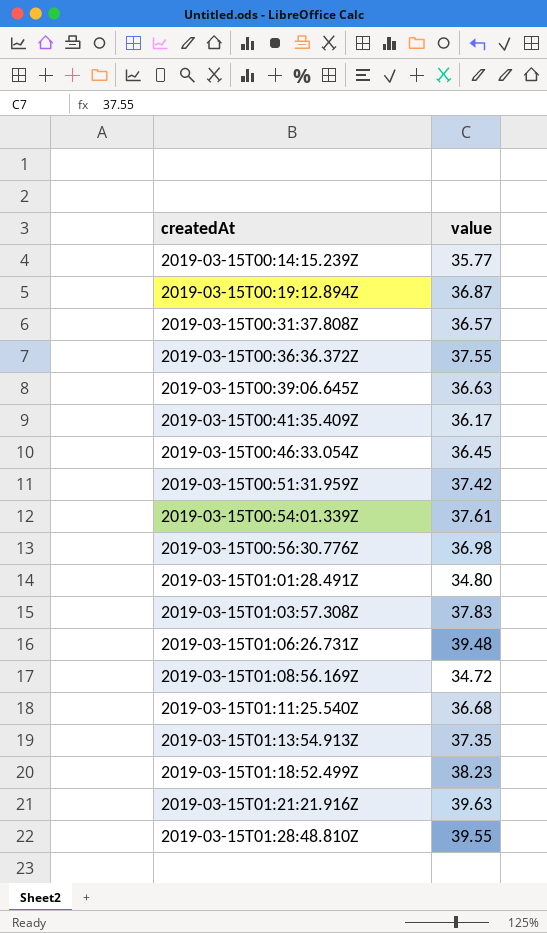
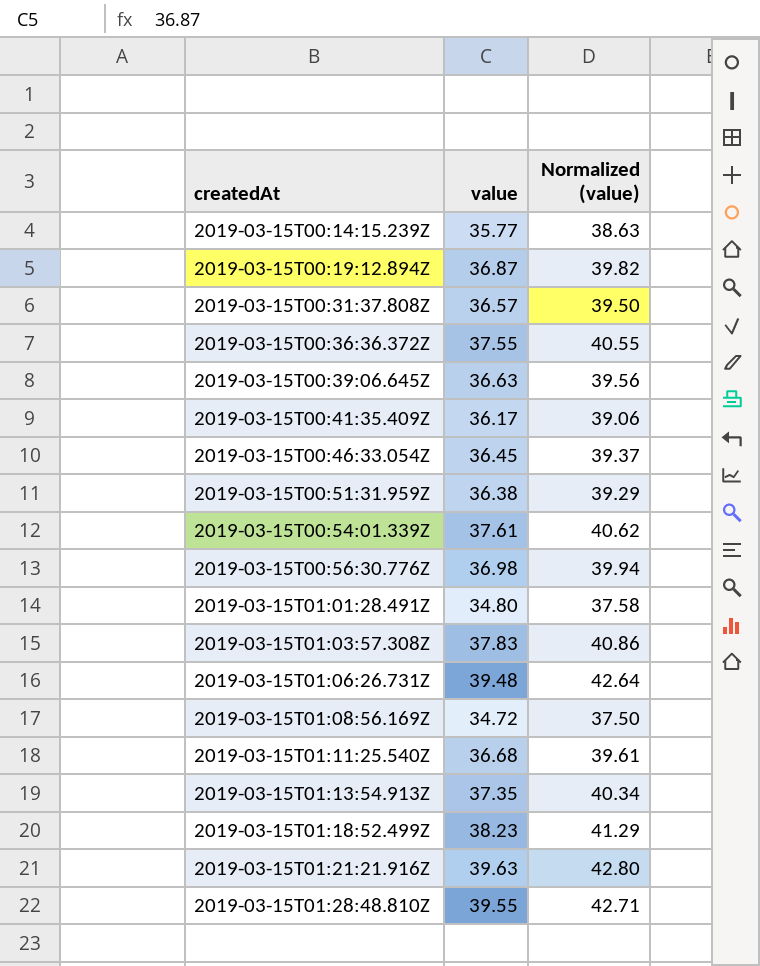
column Normalized (value) | formula: none -> [value] * 1.08
2019-03-15T00:51:31.959Z | value: 37.42 -> 36.38

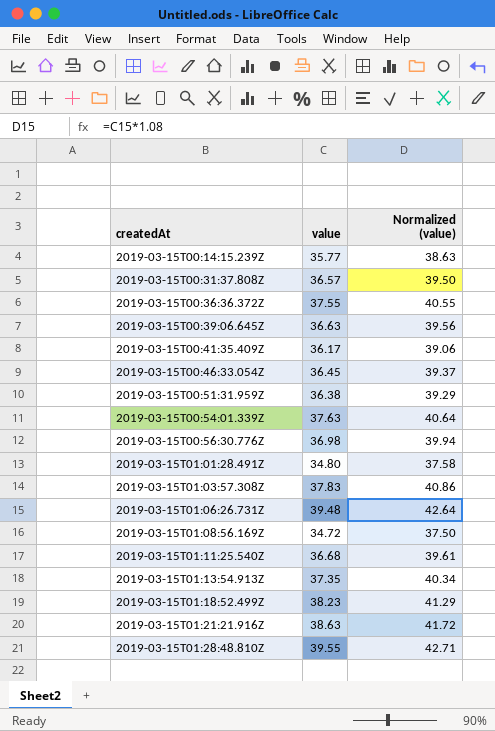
row 2019-03-15T00:19:12.894Z: 36.87 | 39.82 -> none
2019-03-15T00:54:01.339Z | value: 37.61 -> 37.63
2019-03-15T00:54:01.339Z | Normalized (value): 40.62 -> 40.64
2019-03-15T01:21:21.916Z | value: 39.63 -> 38.63
2019-03-15T01:21:21.916Z | Normalized (value): 42.80 -> 41.72

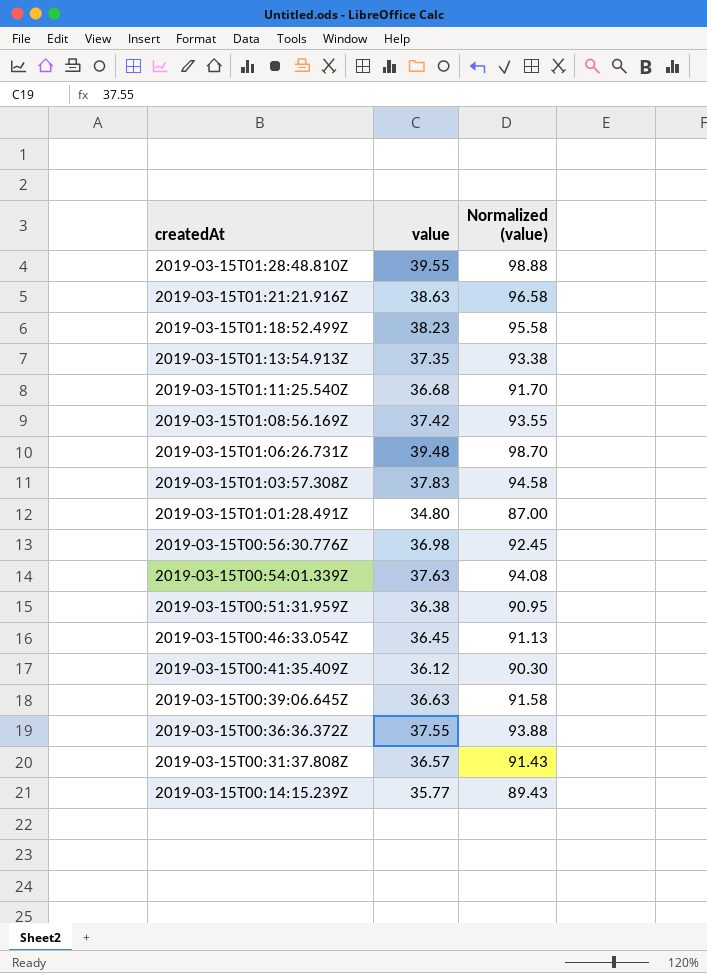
row order: createdAt ascending -> createdAt descending
column Normalized (value) | formula: [value] * 1.08 -> [value] * 2.5
2019-03-15T01:08:56.169Z | value: 34.72 -> 37.42
2019-03-15T00:41:35.409Z | value: 36.17 -> 36.12

